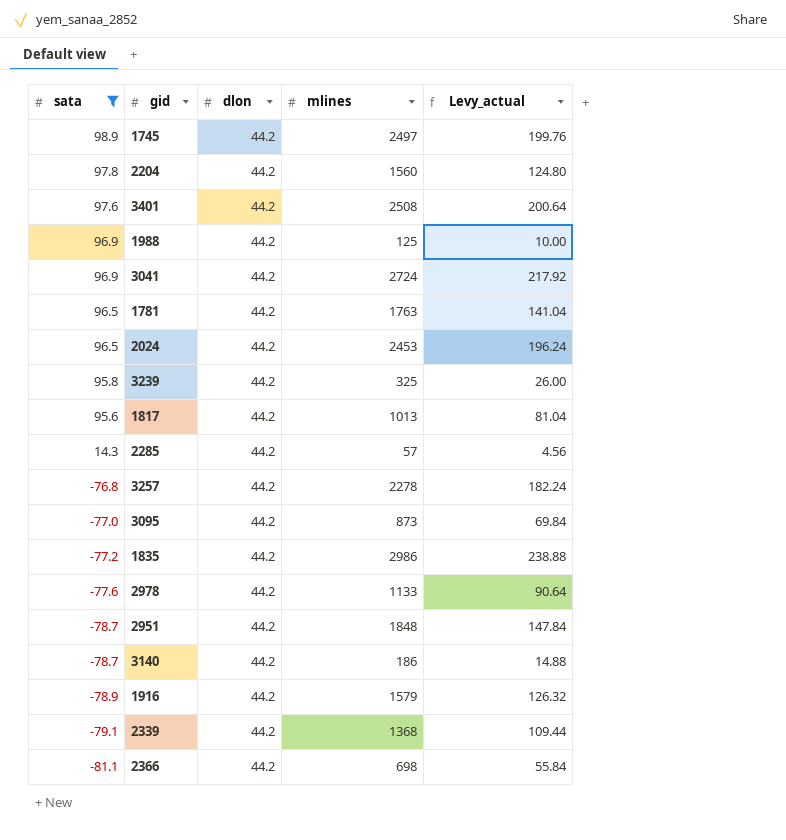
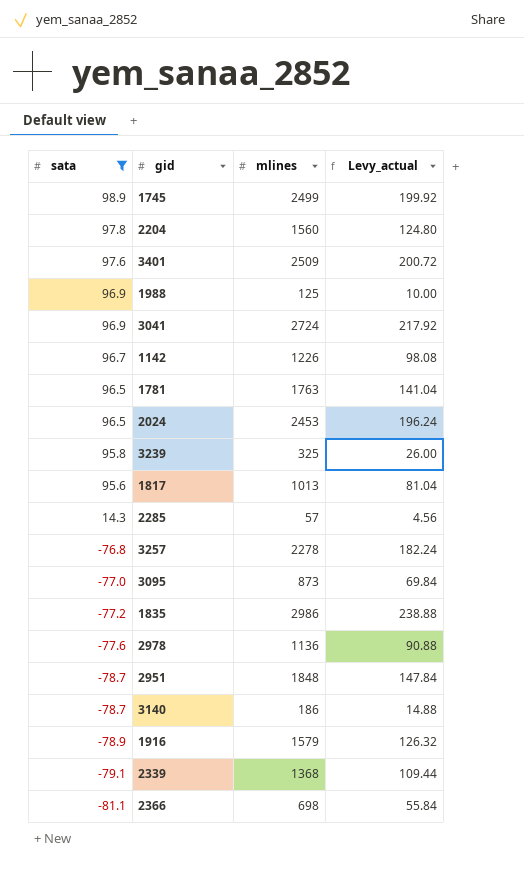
column dlon | position: 3 -> none
1745 | mlines: 2497 -> 2499
1745 | Levy_actual: 199.76 -> 199.92
3401 | mlines: 2508 -> 2509
3401 | Levy_actual: 200.64 -> 200.72
row 1142: none -> 96.7 | 1226 | 98.08
2978 | mlines: 1133 -> 1136
2978 | Levy_actual: 90.64 -> 90.88

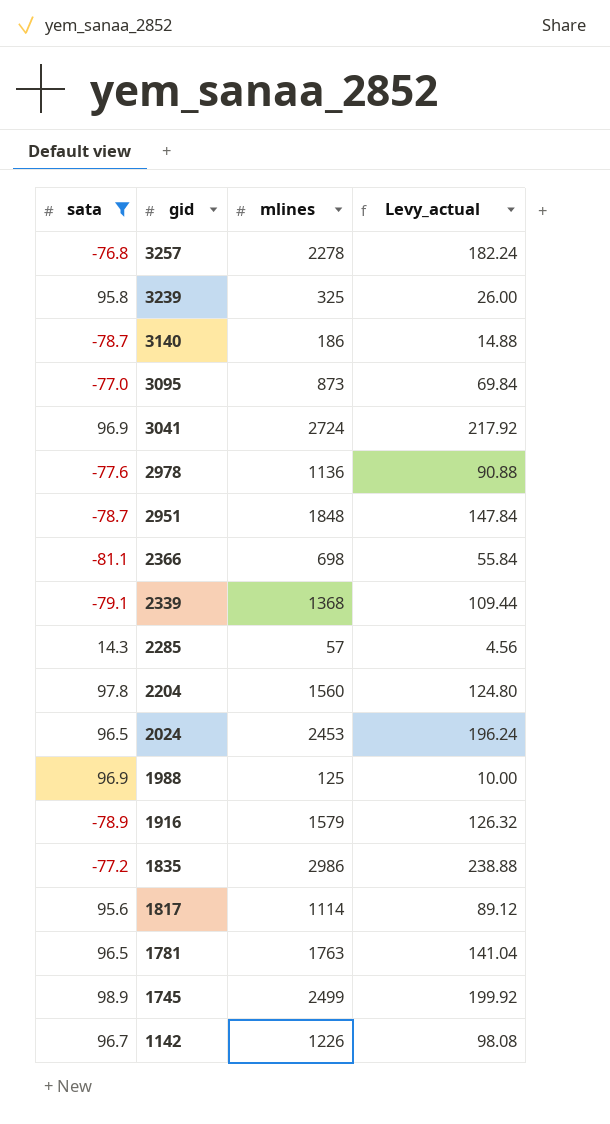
row order: sata descending -> gid descending
row 3401: 97.6 | 2509 | 200.72 -> none
1817 | mlines: 1013 -> 1114
1817 | Levy_actual: 81.04 -> 89.12

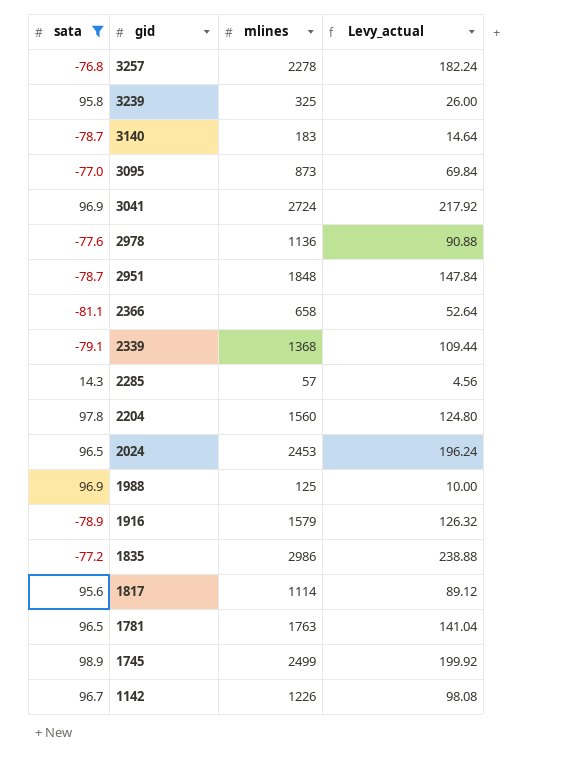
3140 | mlines: 186 -> 183
3140 | Levy_actual: 14.88 -> 14.64
2366 | mlines: 698 -> 658
2366 | Levy_actual: 55.84 -> 52.64

